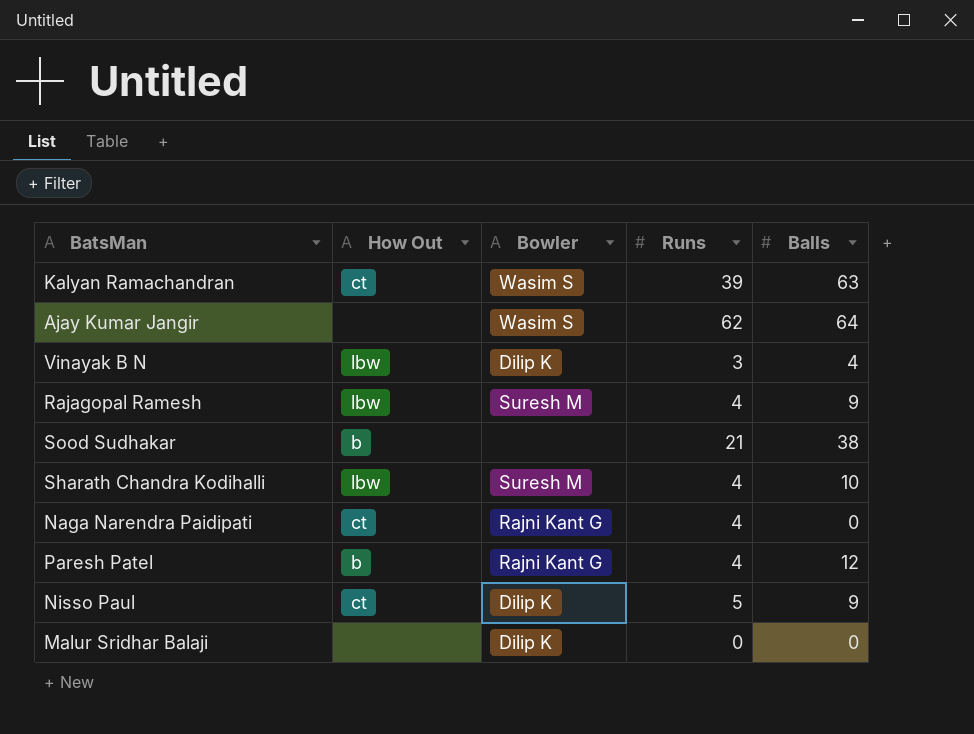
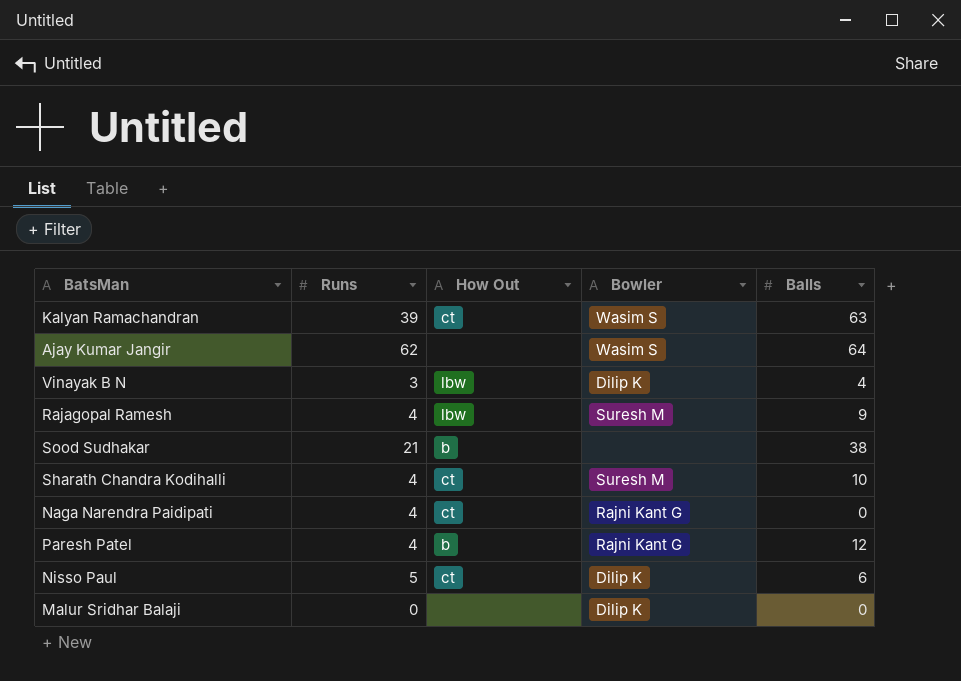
column Runs | position: 4 -> 2
Sharath Chandra Kodihalli | How Out: lbw -> ct
Nisso Paul | Balls: 9 -> 6

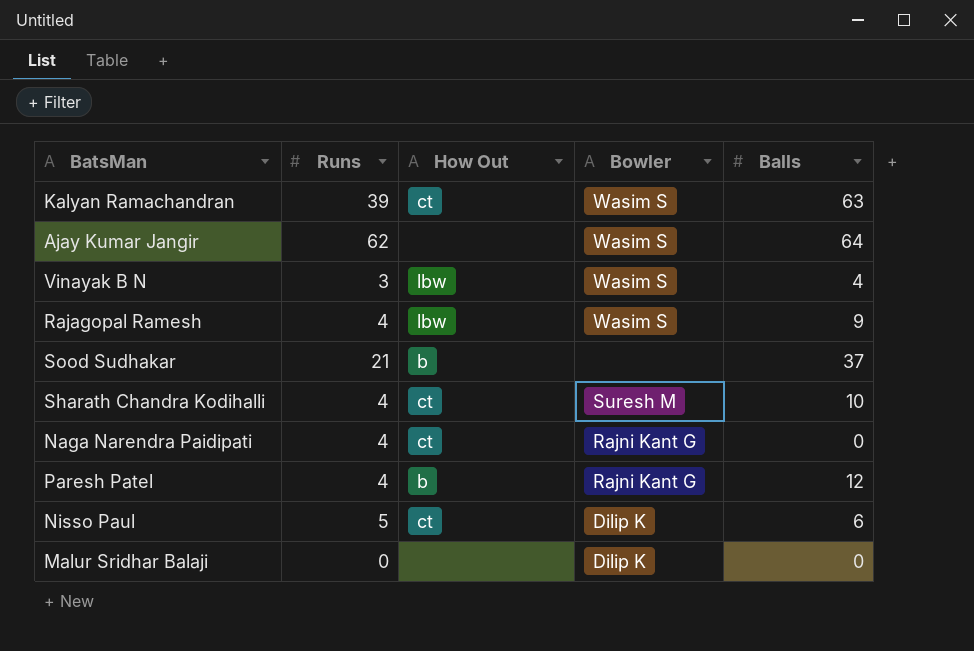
Vinayak B N | Bowler: Dilip K -> Wasim S
Rajagopal Ramesh | Bowler: Suresh M -> Wasim S
Sood Sudhakar | Balls: 38 -> 37

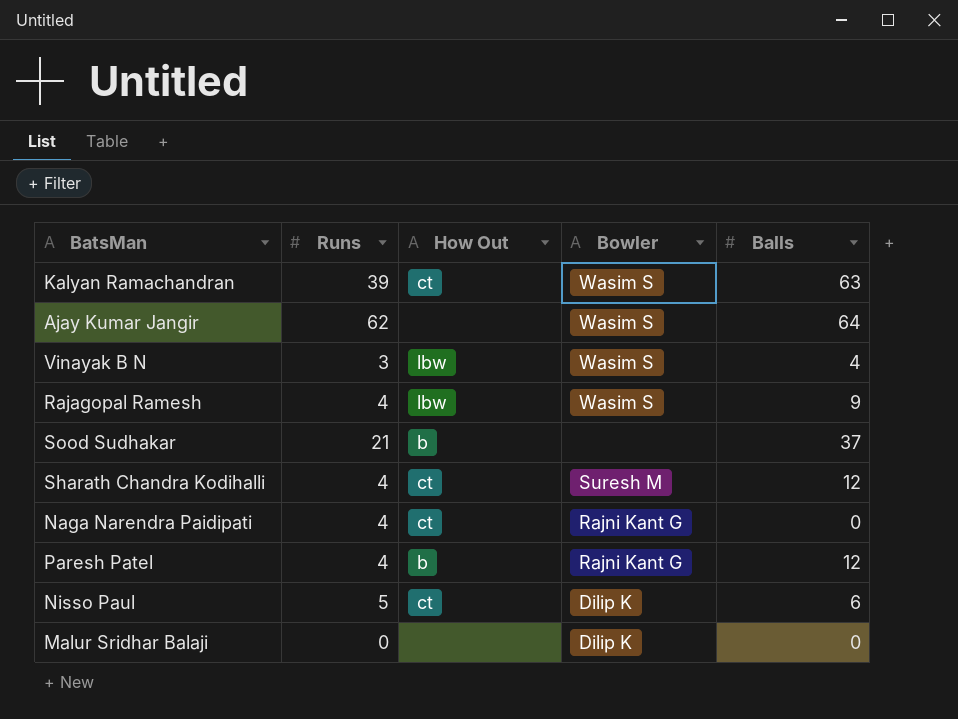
Sharath Chandra Kodihalli | Balls: 10 -> 12

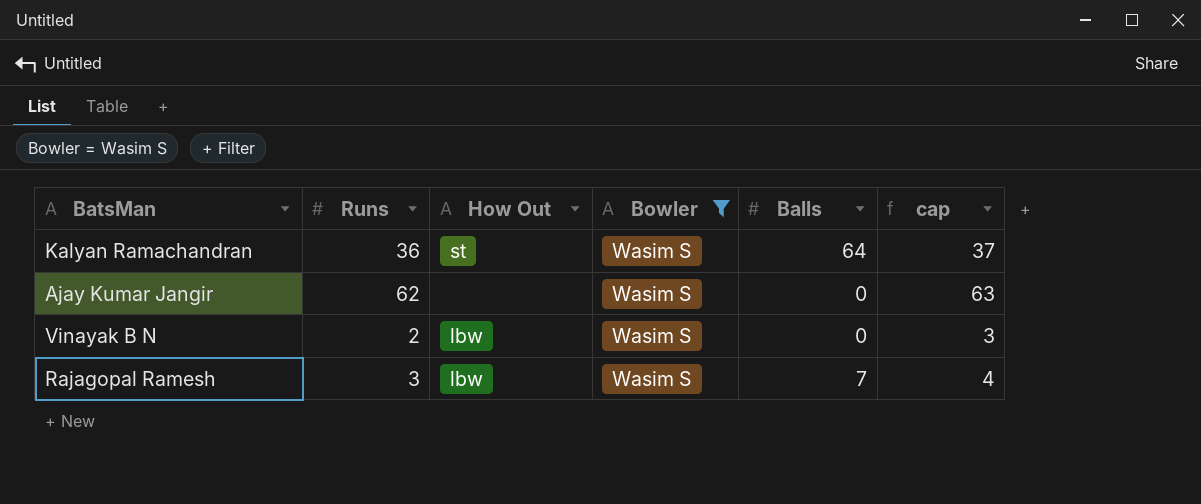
filter: none -> Bowler = Wasim S
column cap | formula: none -> [Runs] + 1
Kalyan Ramachandran | Runs: 39 -> 36
Kalyan Ramachandran | How Out: ct -> st
Kalyan Ramachandran | Balls: 63 -> 64
Ajay Kumar Jangir | Balls: 64 -> 0
Vinayak B N | Runs: 3 -> 2
Vinayak B N | Balls: 4 -> 0
Rajagopal Ramesh | Runs: 4 -> 3
Rajagopal Ramesh | Balls: 9 -> 7

